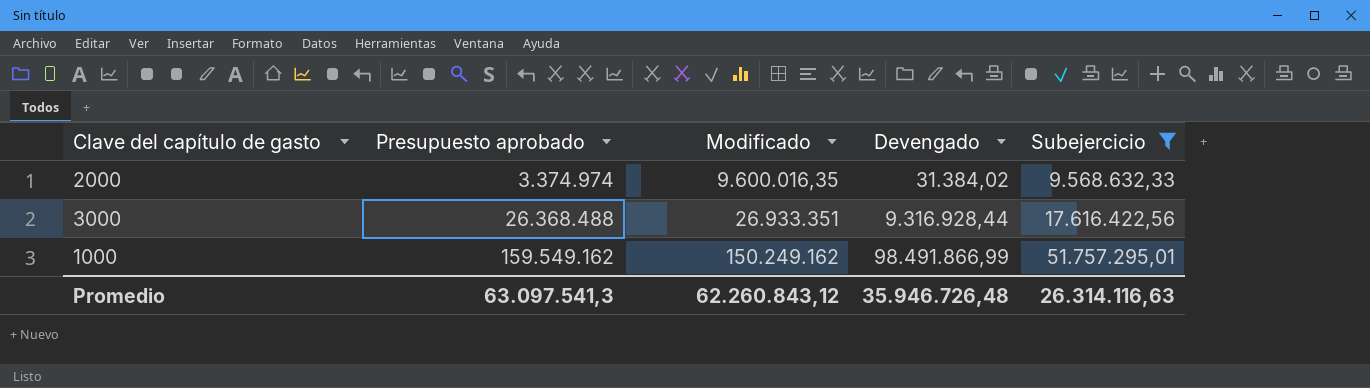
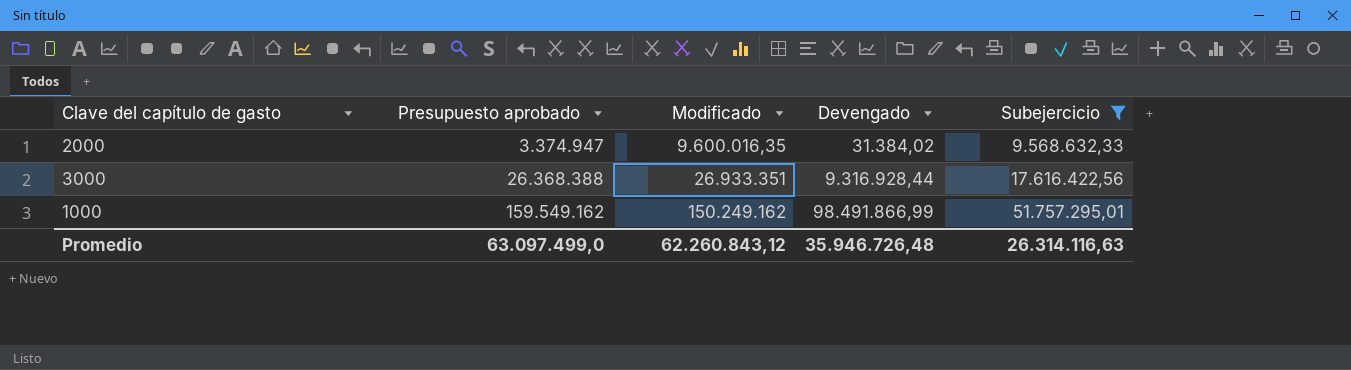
2000 | Presupuesto aprobado: 3.374.974 -> 3.374.947
3000 | Presupuesto aprobado: 26.368.488 -> 26.368.388
Promedio | Presupuesto aprobado: 63.097.541,3 -> 63.097.499,0

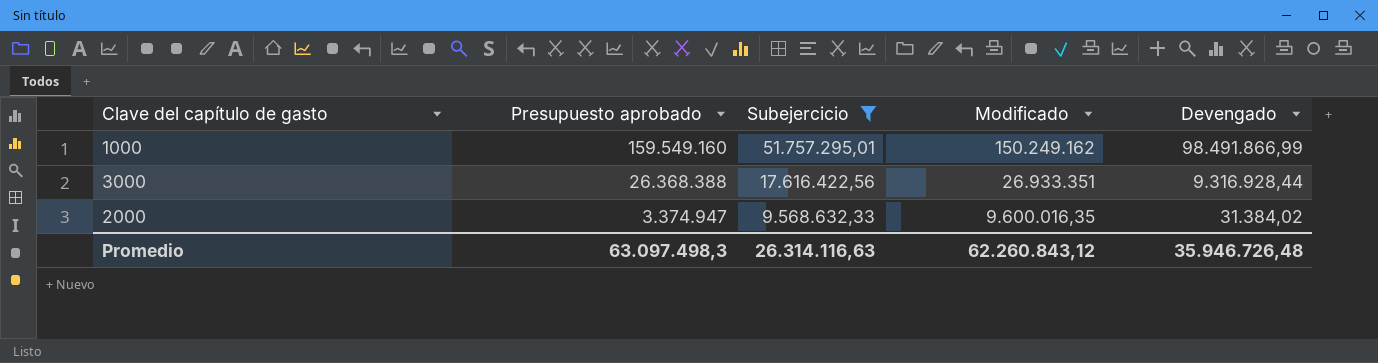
row order: Presupuesto aprobado ascending -> Presupuesto aprobado descending
column Subejercicio | position: 5 -> 3
1000 | Presupuesto aprobado: 159.549.162 -> 159.549.160
Promedio | Presupuesto aprobado: 63.097.499,0 -> 63.097.498,3

